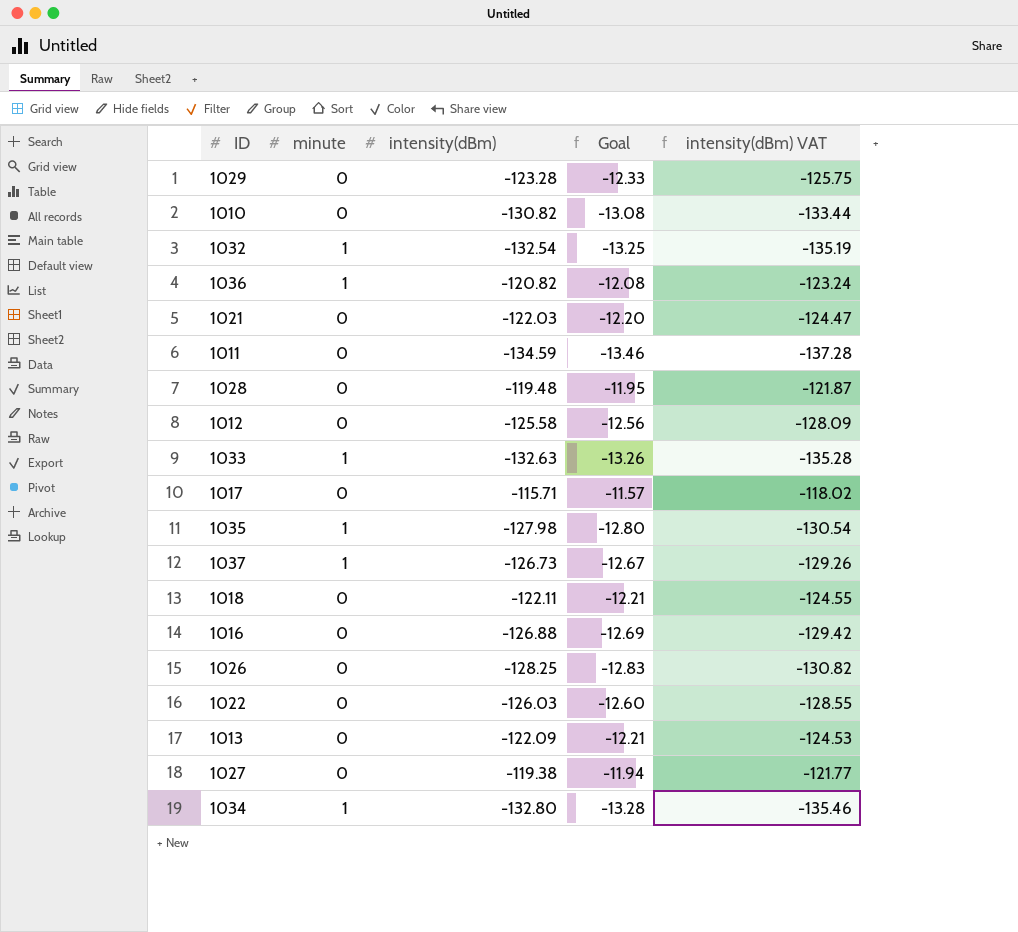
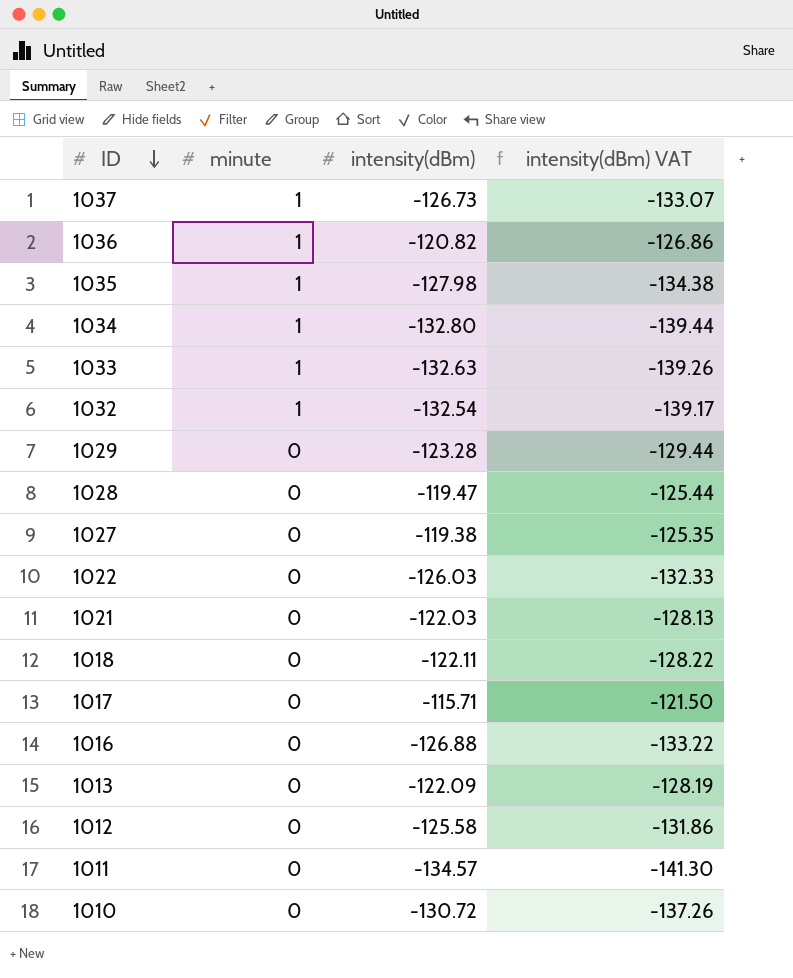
row order: none -> ID descending
column Goal | formula: [intensity(dBm)] * 0.1 -> none
column intensity(dBm) VAT | formula: [intensity(dBm)] * 1.02 -> [intensity(dBm)] * 1.05
row 1026: 0 | -128.25 | -12.83 | -130.82 -> none
1028 | intensity(dBm): -119.48 -> -119.47
1011 | intensity(dBm): -134.59 -> -134.57
1010 | intensity(dBm): -130.82 -> -130.72

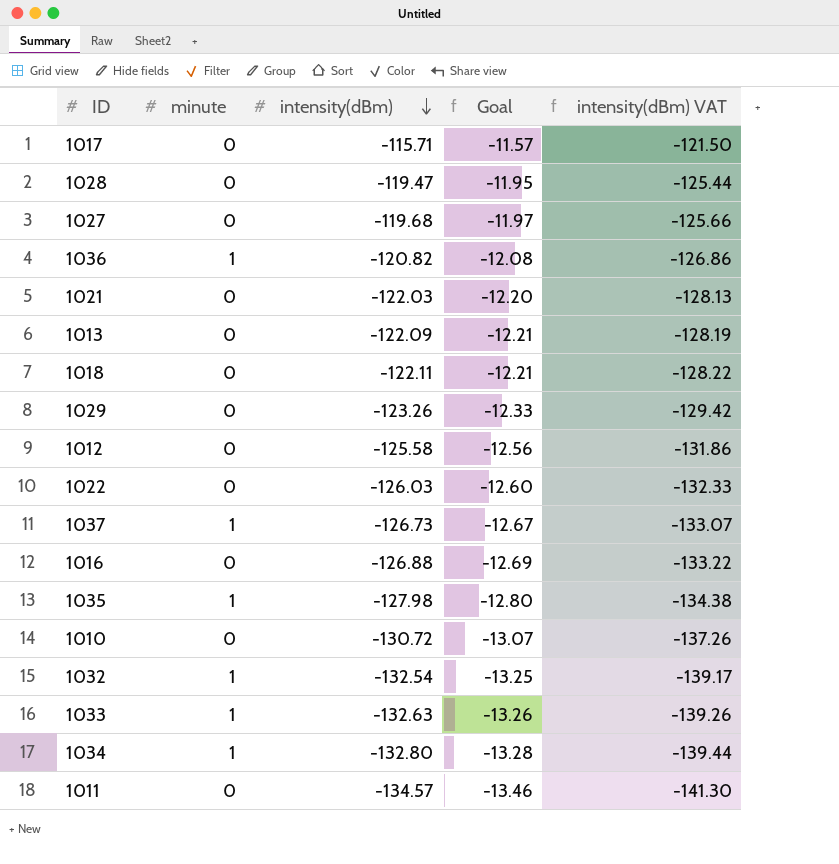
row order: ID descending -> intensity(dBm) descending
column Goal | formula: none -> [intensity(dBm)] * 0.1
1027 | intensity(dBm): -119.38 -> -119.68
1027 | intensity(dBm) VAT: -125.35 -> -125.66
1029 | intensity(dBm): -123.28 -> -123.26
1029 | intensity(dBm) VAT: -129.44 -> -129.42

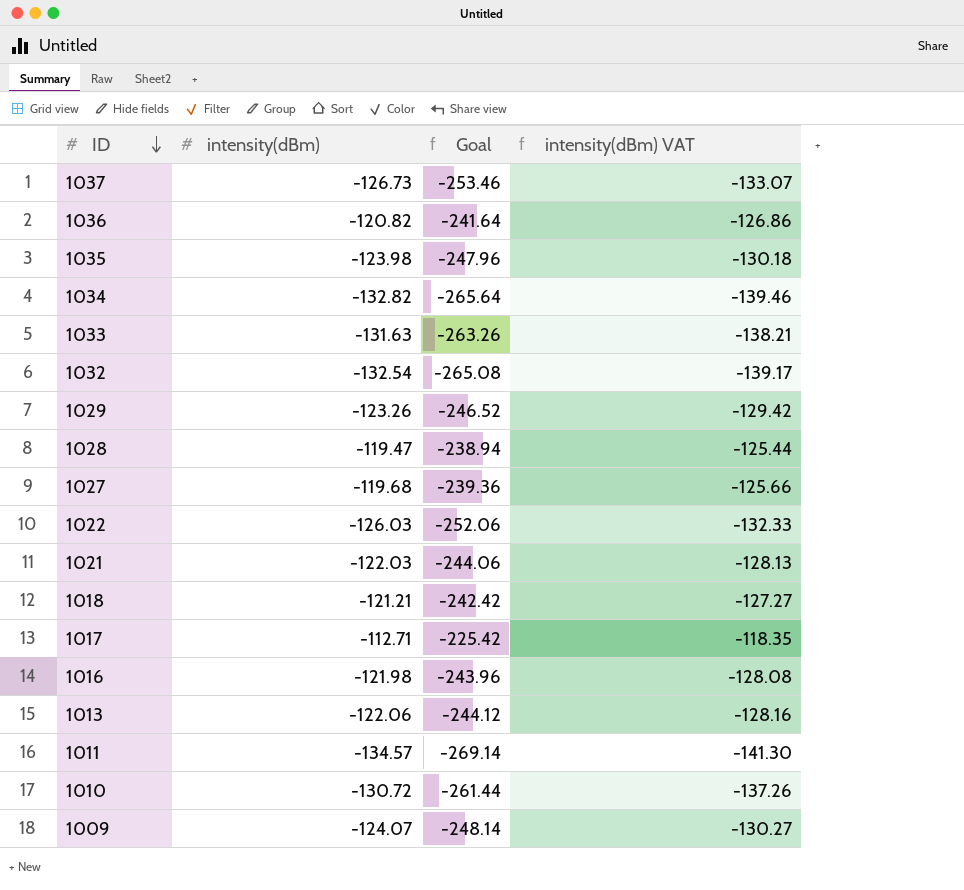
row order: intensity(dBm) descending -> ID descending
column minute | position: 2 -> none
column Goal | formula: [intensity(dBm)] * 0.1 -> [intensity(dBm)] * 2
row 1012: 0 | -125.58 | -12.56 | -131.86 -> none
1035 | intensity(dBm): -127.98 -> -123.98
1035 | intensity(dBm) VAT: -134.38 -> -130.18
1034 | intensity(dBm): -132.80 -> -132.82
1034 | intensity(dBm) VAT: -139.44 -> -139.46
1033 | intensity(dBm): -132.63 -> -131.63
1033 | intensity(dBm) VAT: -139.26 -> -138.21
1018 | intensity(dBm): -122.11 -> -121.21
1018 | intensity(dBm) VAT: -128.22 -> -127.27
1017 | intensity(dBm): -115.71 -> -112.71
1017 | intensity(dBm) VAT: -121.50 -> -118.35
1016 | intensity(dBm): -126.88 -> -121.98
1016 | intensity(dBm) VAT: -133.22 -> -128.08
1013 | intensity(dBm): -122.09 -> -122.06
1013 | intensity(dBm) VAT: -128.19 -> -128.16
row 1009: none -> -124.07 | -248.14 | -130.27

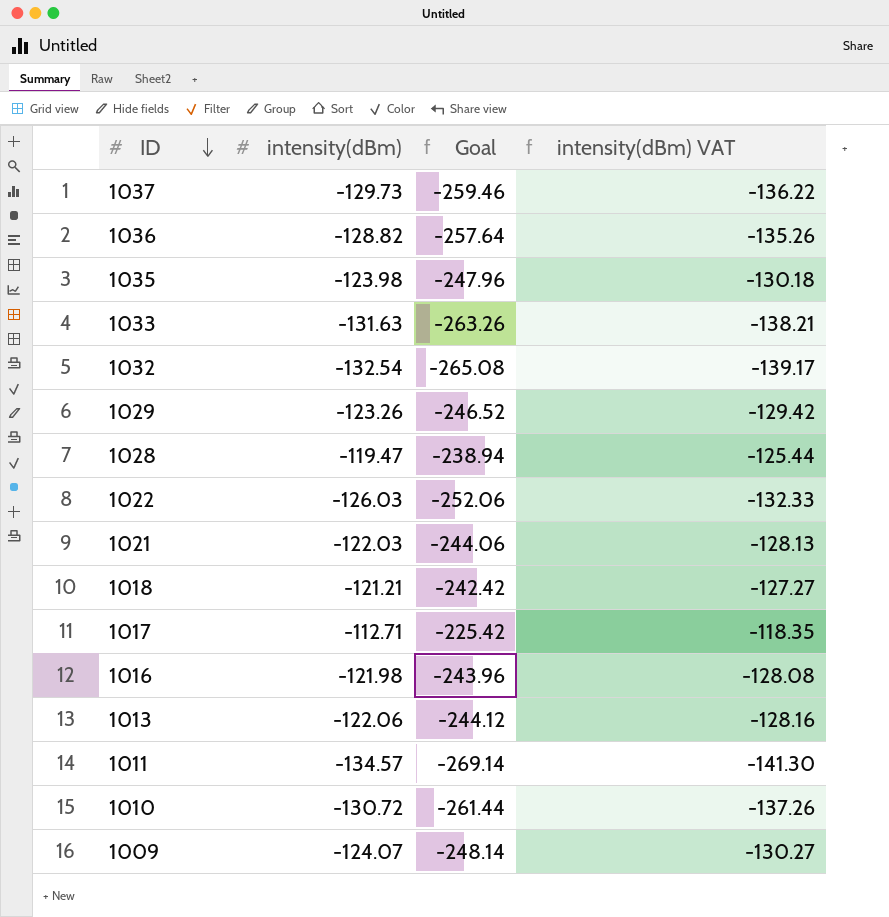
row 1034: -132.82 | -265.64 | -139.46 -> none
row 1027: -119.68 | -239.36 | -125.66 -> none
1037 | intensity(dBm): -126.73 -> -129.73
1037 | Goal: -253.46 -> -259.46
1037 | intensity(dBm) VAT: -133.07 -> -136.22
1036 | intensity(dBm): -120.82 -> -128.82
1036 | Goal: -241.64 -> -257.64
1036 | intensity(dBm) VAT: -126.86 -> -135.26

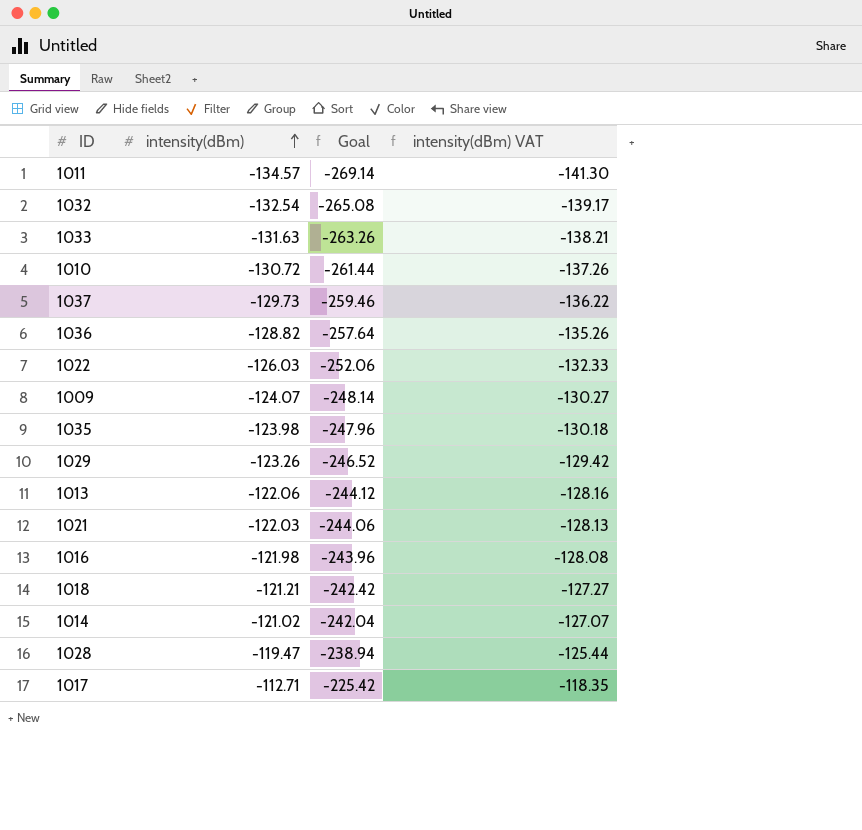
row order: ID descending -> intensity(dBm) ascending
row 1014: none -> -121.02 | -242.04 | -127.07

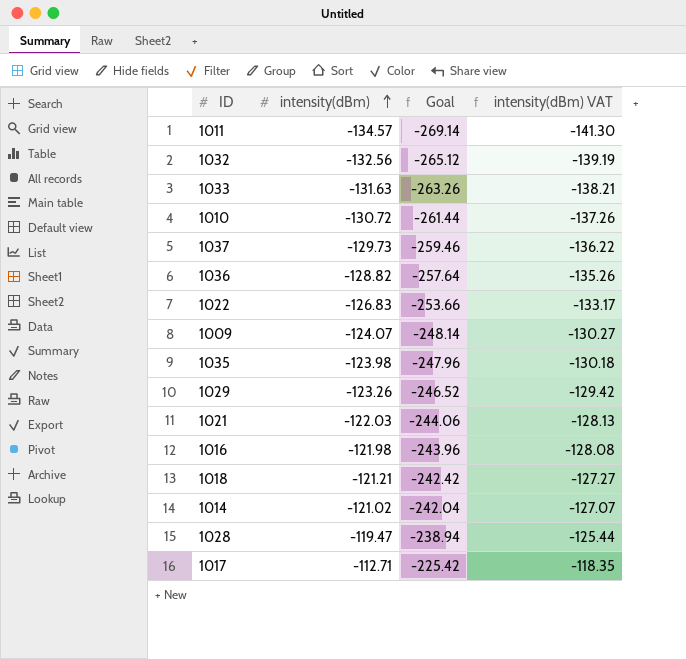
row 1013: -122.06 | -244.12 | -128.16 -> none
1032 | intensity(dBm): -132.54 -> -132.56
1032 | Goal: -265.08 -> -265.12
1032 | intensity(dBm) VAT: -139.17 -> -139.19
1022 | intensity(dBm): -126.03 -> -126.83
1022 | Goal: -252.06 -> -253.66
1022 | intensity(dBm) VAT: -132.33 -> -133.17

